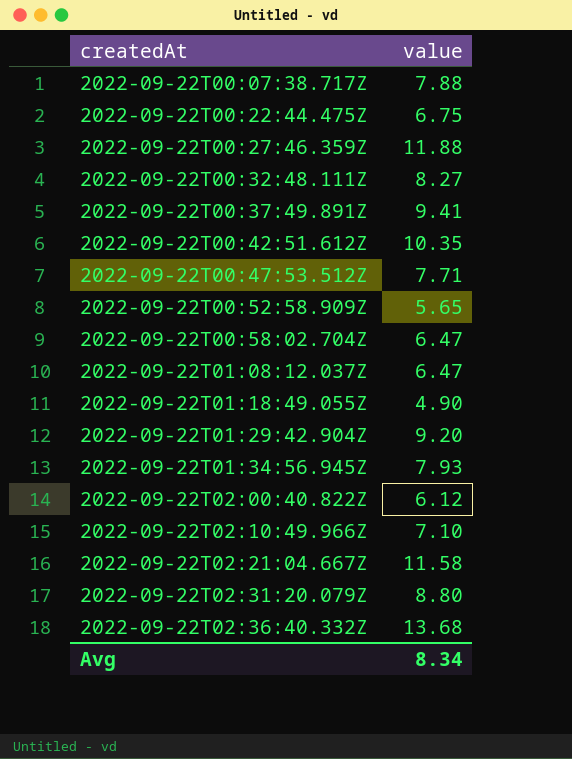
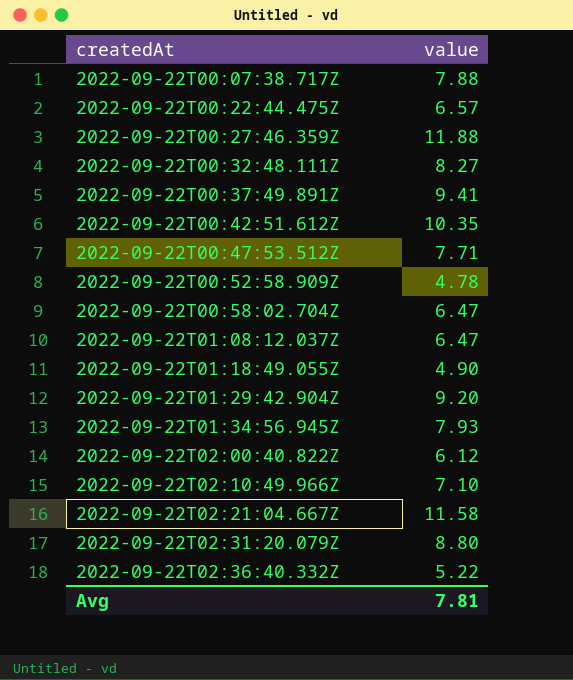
2022-09-22T00:22:44.475Z | value: 6.75 -> 6.57
2022-09-22T00:52:58.909Z | value: 5.65 -> 4.78
2022-09-22T02:36:40.332Z | value: 13.68 -> 5.22
Avg | value: 8.34 -> 7.81

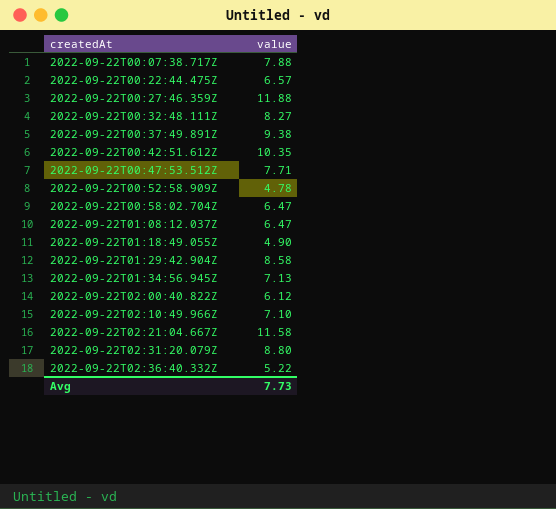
2022-09-22T00:37:49.891Z | value: 9.41 -> 9.38
2022-09-22T01:29:42.904Z | value: 9.20 -> 8.58
2022-09-22T01:34:56.945Z | value: 7.93 -> 7.13
Avg | value: 7.81 -> 7.73

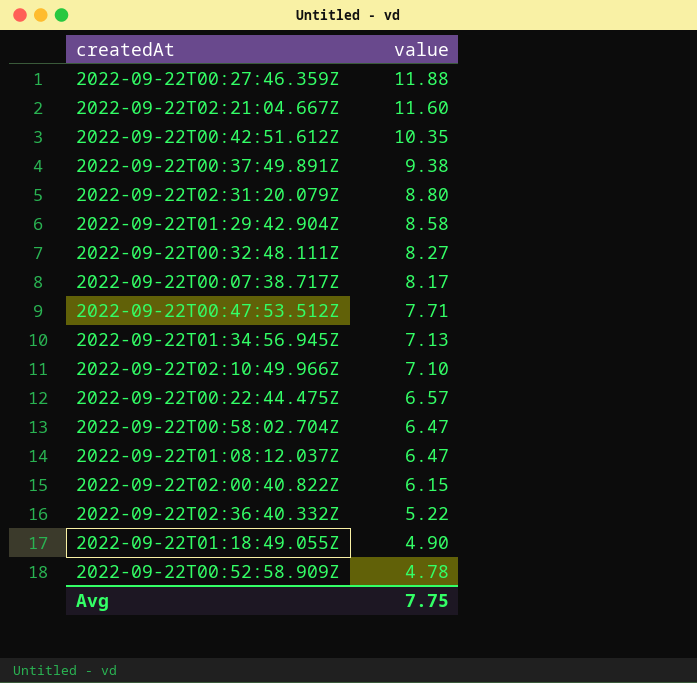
row order: createdAt ascending -> value descending
2022-09-22T02:21:04.667Z | value: 11.58 -> 11.60
2022-09-22T00:07:38.717Z | value: 7.88 -> 8.17
2022-09-22T02:00:40.822Z | value: 6.12 -> 6.15
Avg | value: 7.73 -> 7.75

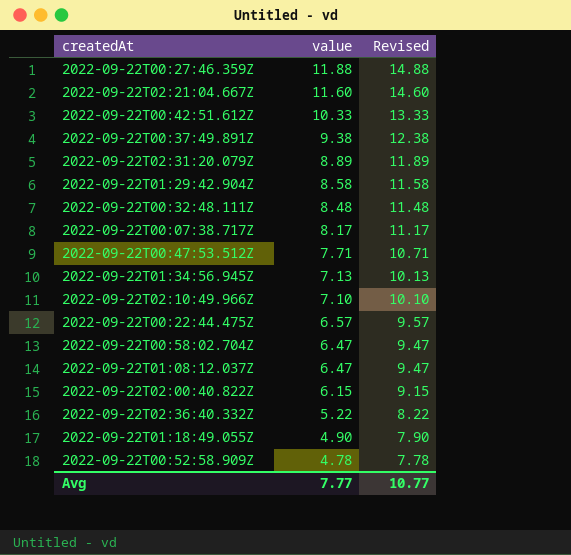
column Revised | formula: none -> [value] + 3
2022-09-22T00:42:51.612Z | value: 10.35 -> 10.33
2022-09-22T02:31:20.079Z | value: 8.80 -> 8.89
2022-09-22T00:32:48.111Z | value: 8.27 -> 8.48
Avg | value: 7.75 -> 7.77

